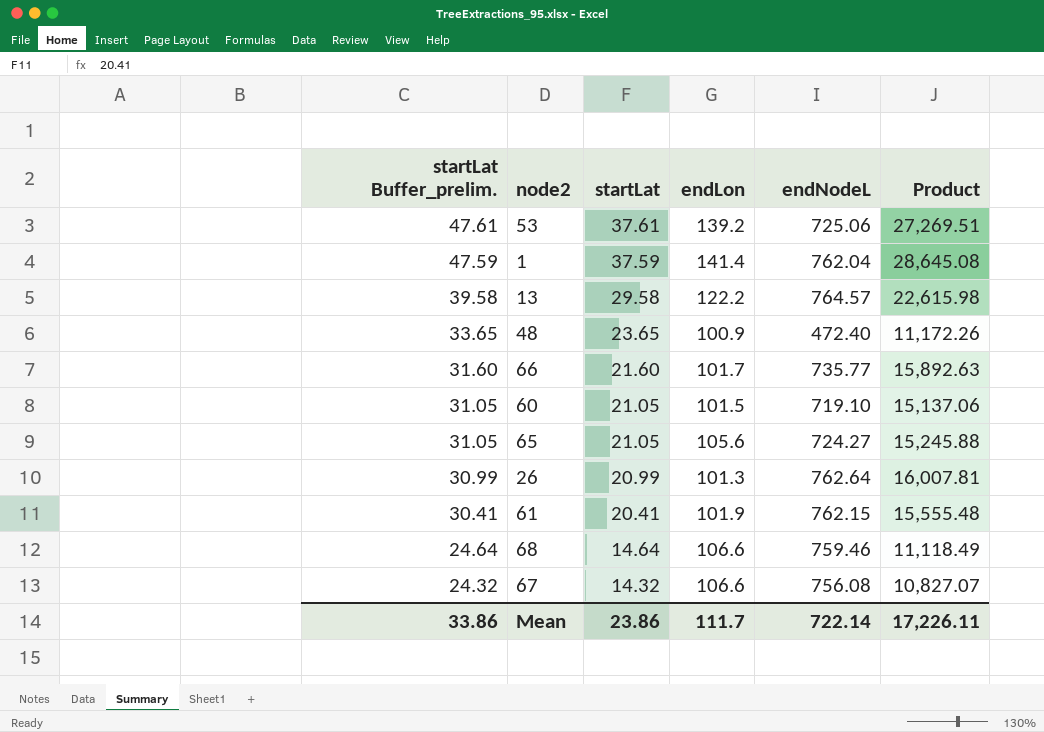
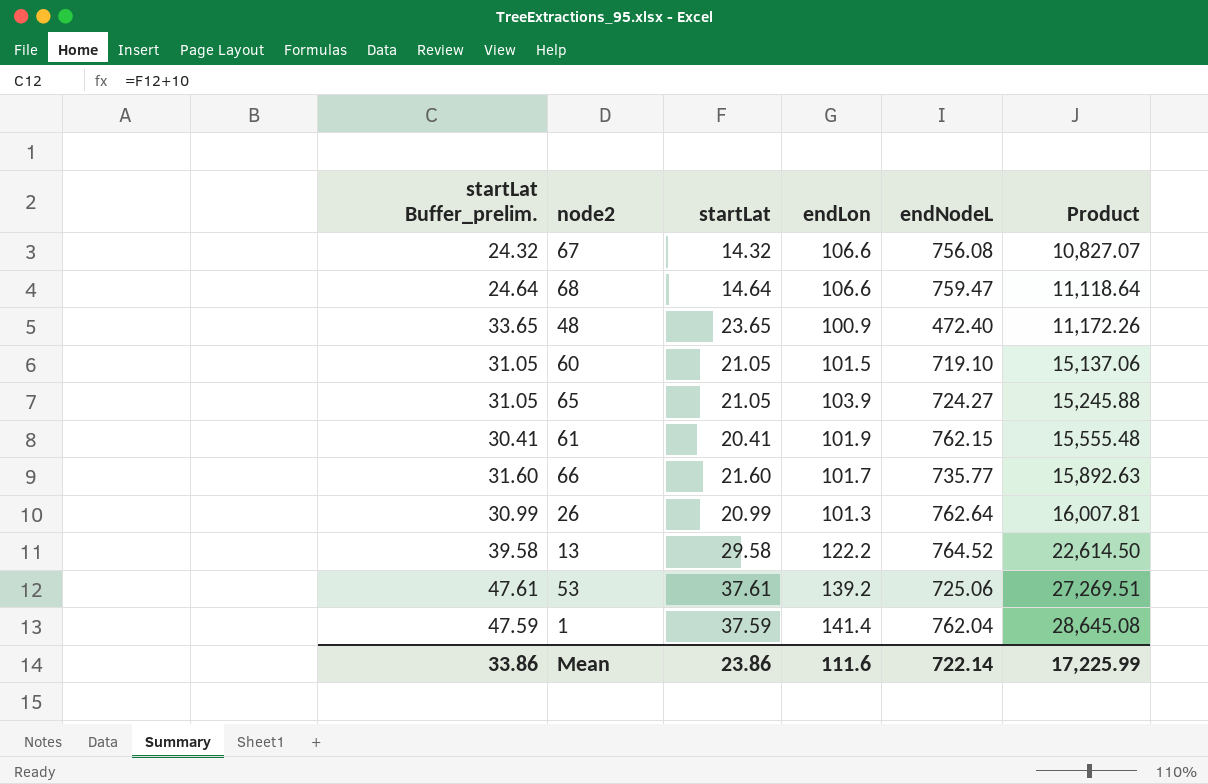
row order: startLat Buffer_prelim. descending -> Product ascending
68 | endNodeL: 759.46 -> 759.47
68 | Product: 11,118.49 -> 11,118.64
65 | endLon: 105.6 -> 103.9
13 | endNodeL: 764.57 -> 764.52
13 | Product: 22,615.98 -> 22,614.50
Mean | endLon: 111.7 -> 111.6
Mean | Product: 17,226.11 -> 17,225.99

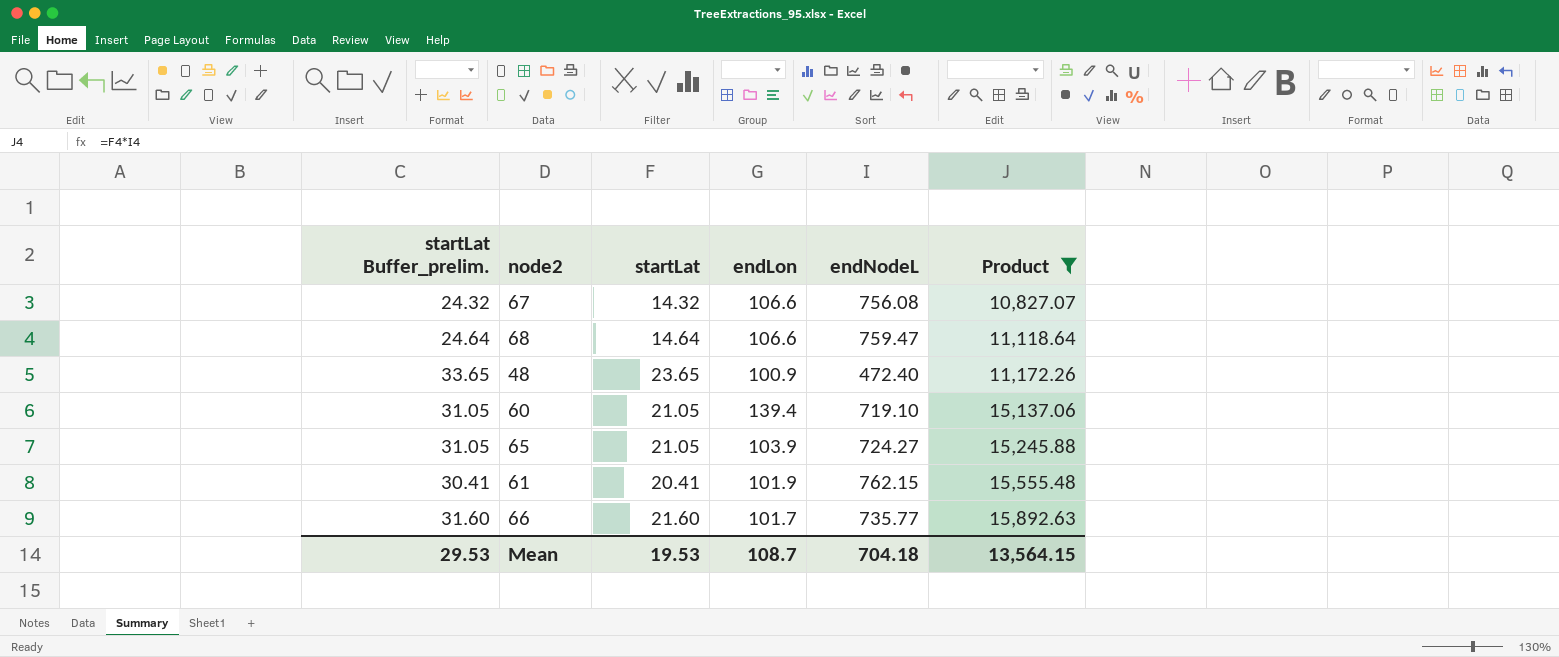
filter: none -> Product <= 15,892.63
60 | endLon: 101.5 -> 139.4
Mean | startLat Buffer_prelim.: 33.86 -> 29.53
Mean | startLat: 23.86 -> 19.53
Mean | endLon: 111.6 -> 108.7
Mean | endNodeL: 722.14 -> 704.18
Mean | Product: 17,225.99 -> 13,564.15

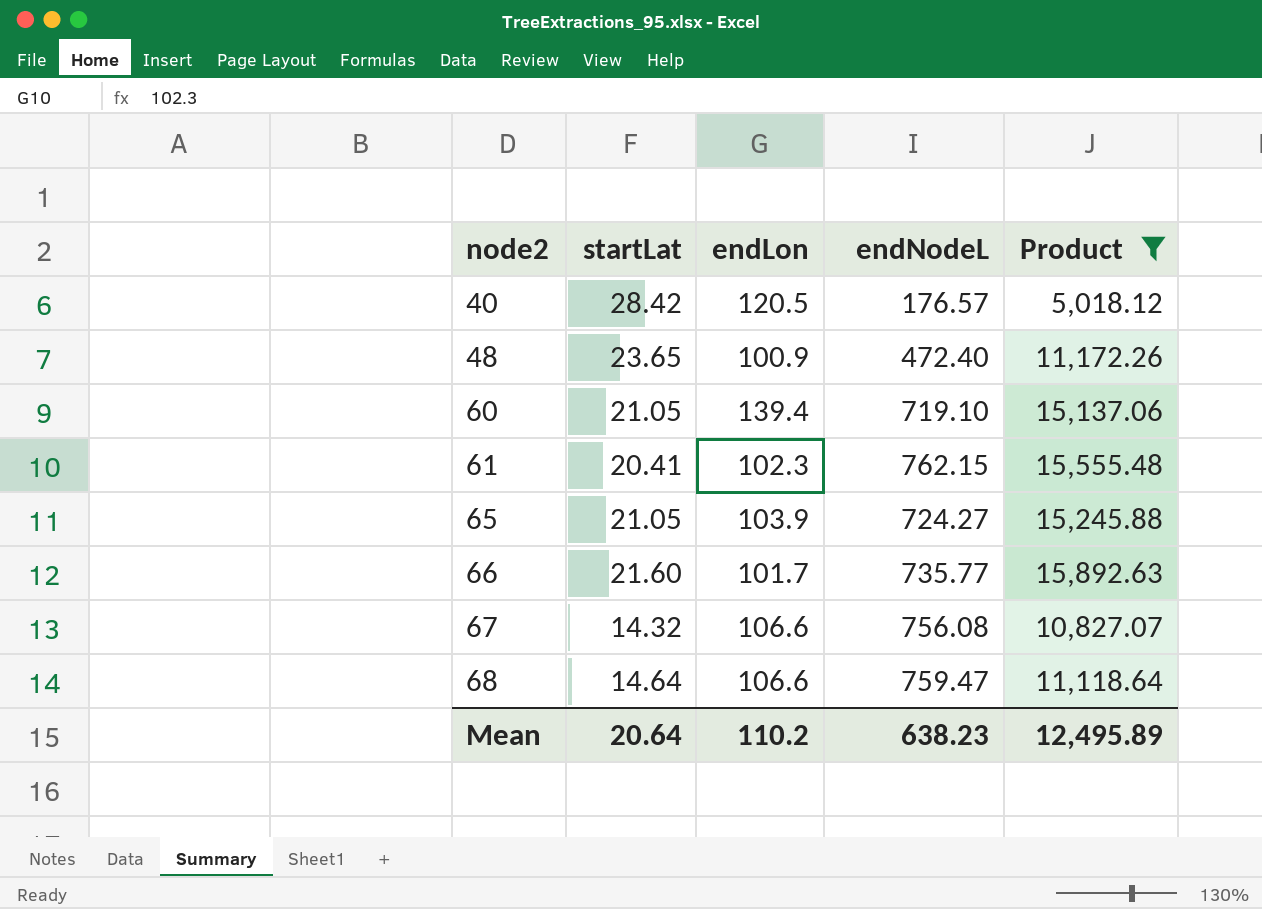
row order: Product ascending -> node2 ascending
column startLat Buffer_prelim. | formula: [startLat] + 10 -> none
row 40: none -> 28.42 | 120.5 | 176.57 | 5,018.12
61 | endLon: 101.9 -> 102.3
Mean | startLat: 19.53 -> 20.64
Mean | endLon: 108.7 -> 110.2
Mean | endNodeL: 704.18 -> 638.23
Mean | Product: 13,564.15 -> 12,495.89

